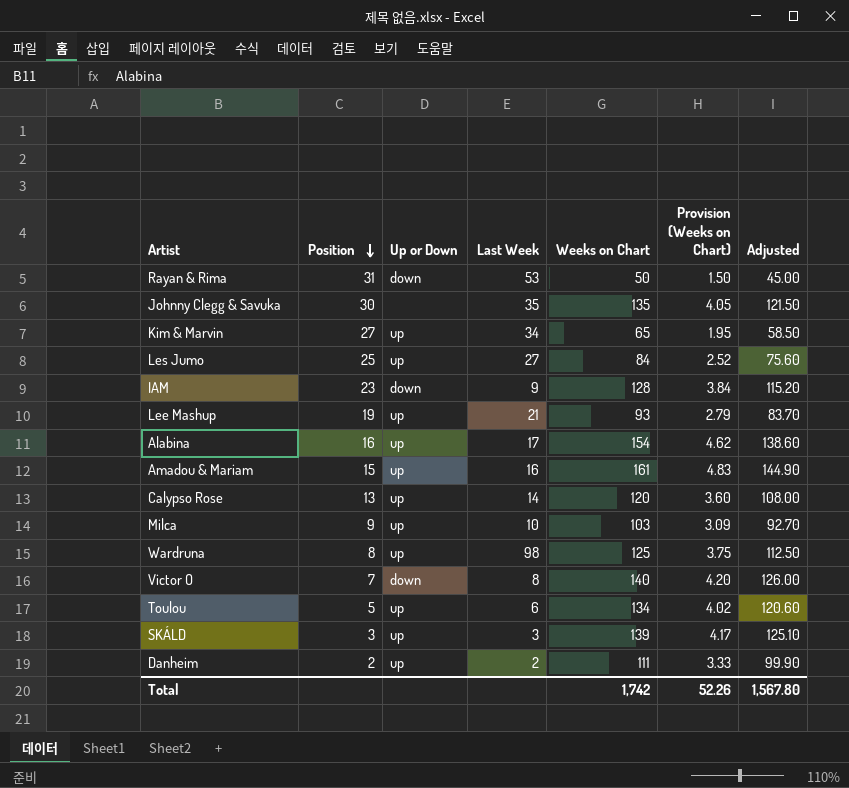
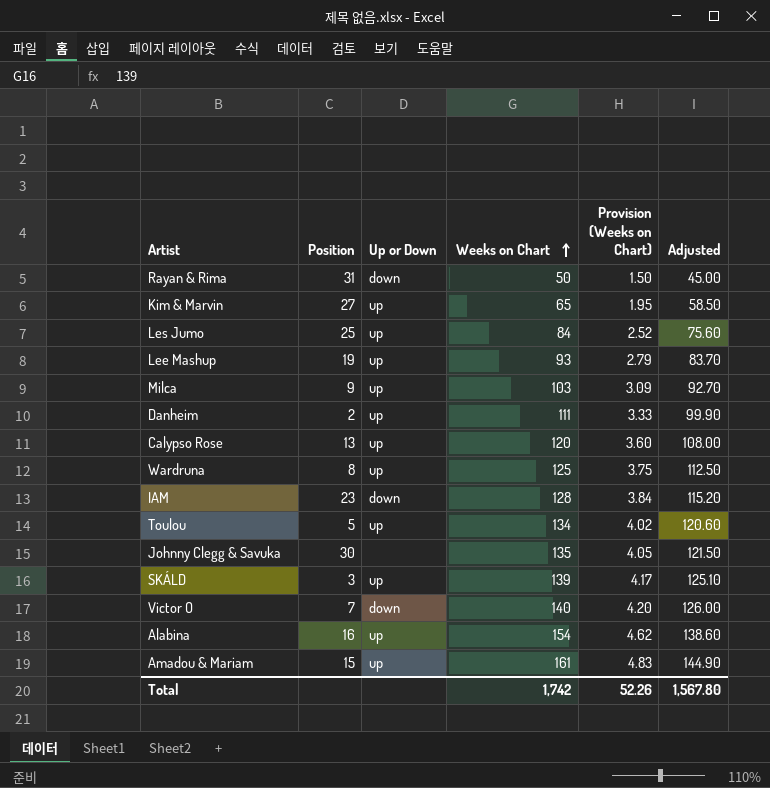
row order: Position descending -> Weeks on Chart ascending
column Last Week | position: 4 -> none

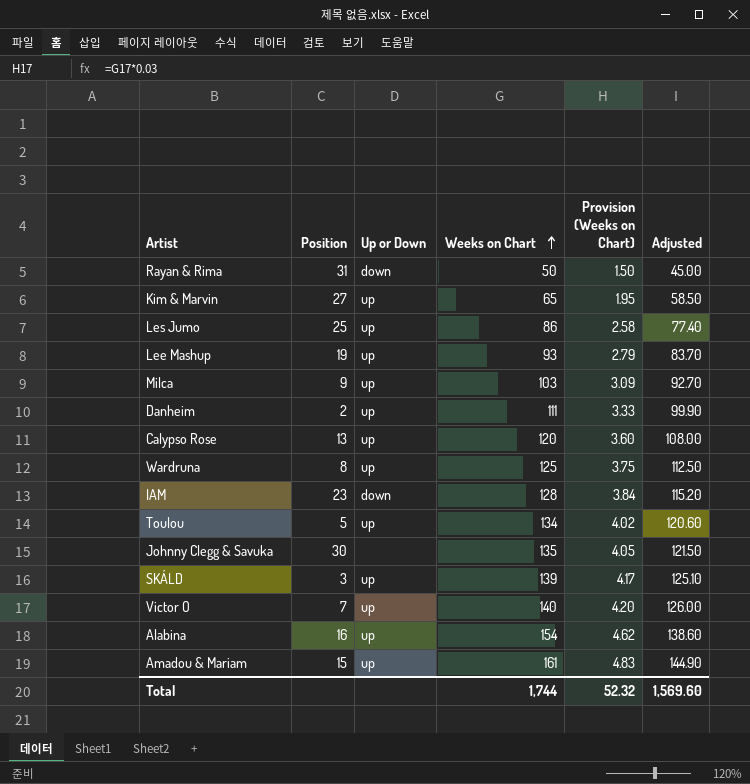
Les Jumo | Weeks on Chart: 84 -> 86
Les Jumo | Provision (Weeks on Chart): 2.52 -> 2.58
Les Jumo | Adjusted: 75.60 -> 77.40
Victor O | Up or Down: down -> up
Total | Weeks on Chart: 1,742 -> 1,744
Total | Provision (Weeks on Chart): 52.26 -> 52.32
Total | Adjusted: 1,567.80 -> 1,569.60

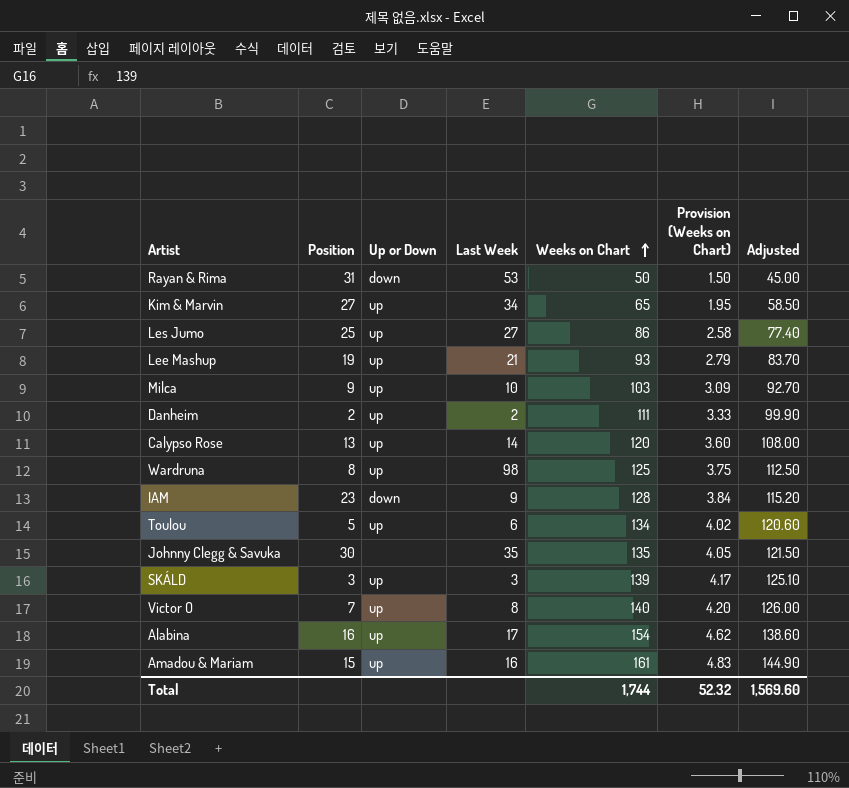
column Last Week | position: none -> 4

